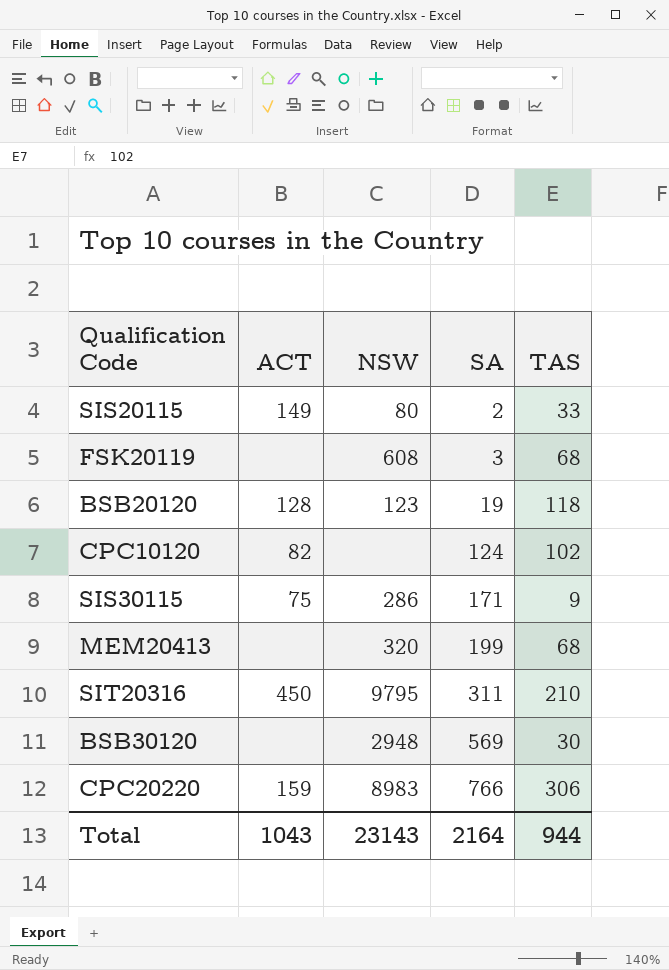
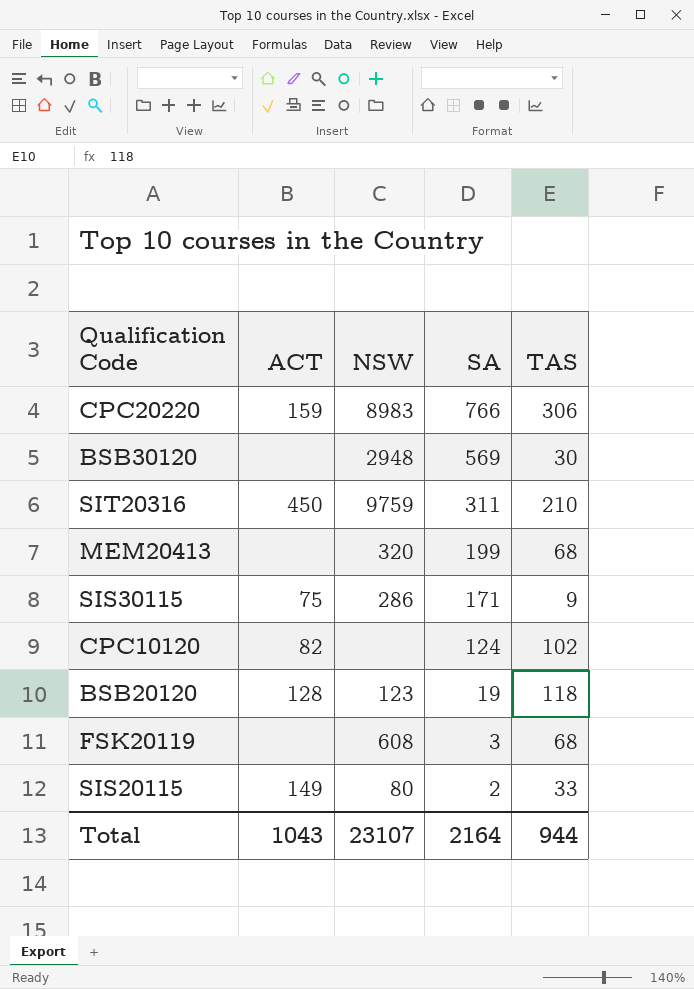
row order: SA ascending -> SA descending
SIT20316 | NSW: 9795 -> 9759
Total | NSW: 23143 -> 23107

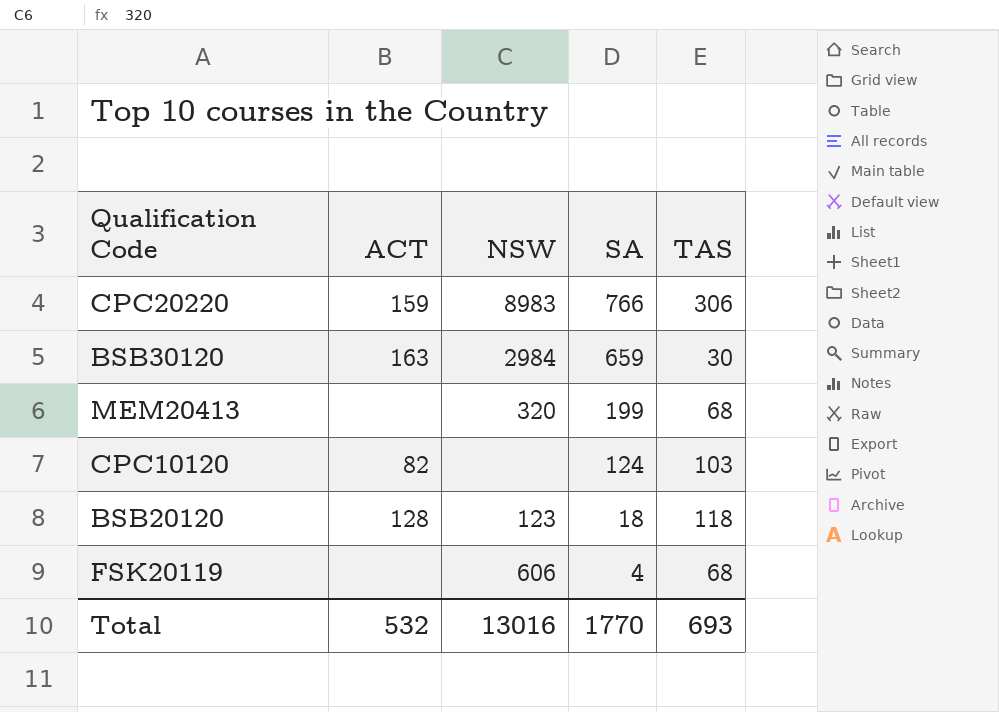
row SIT20316: 450 | 9759 | 311 | 210 -> none
row SIS30115: 75 | 286 | 171 | 9 -> none
row SIS20115: 149 | 80 | 2 | 33 -> none
BSB30120 | ACT: none -> 163
BSB30120 | NSW: 2948 -> 2984
BSB30120 | SA: 569 -> 659
CPC10120 | TAS: 102 -> 103
BSB20120 | SA: 19 -> 18
FSK20119 | NSW: 608 -> 606
FSK20119 | SA: 3 -> 4
Total | ACT: 1043 -> 532
Total | NSW: 23107 -> 13016
Total | SA: 2164 -> 1770
Total | TAS: 944 -> 693

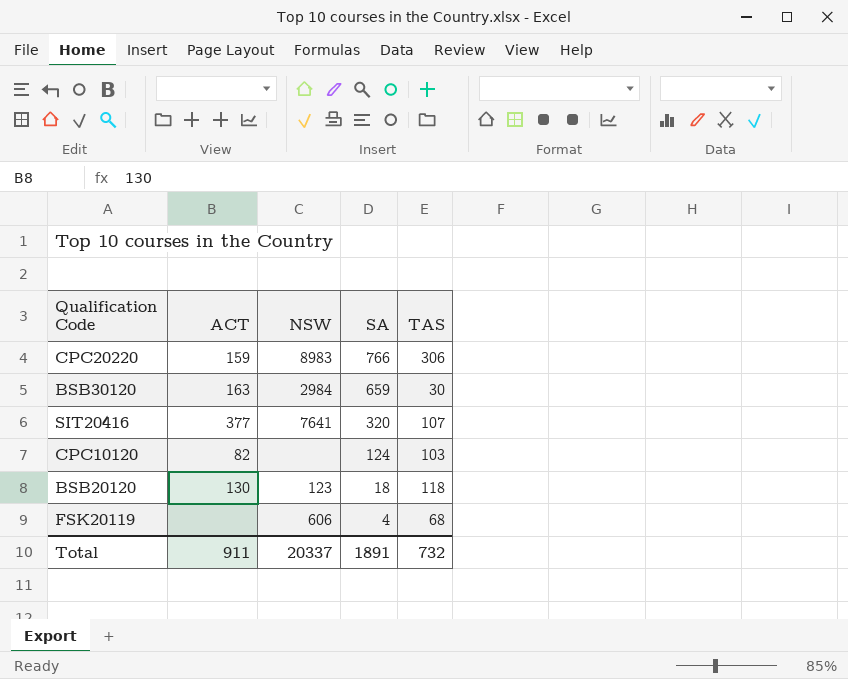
row MEM20413: none | 320 | 199 | 68 -> none
row SIT20416: none -> 377 | 7641 | 320 | 107
BSB20120 | ACT: 128 -> 130
Total | ACT: 532 -> 911
Total | NSW: 13016 -> 20337
Total | SA: 1770 -> 1891
Total | TAS: 693 -> 732

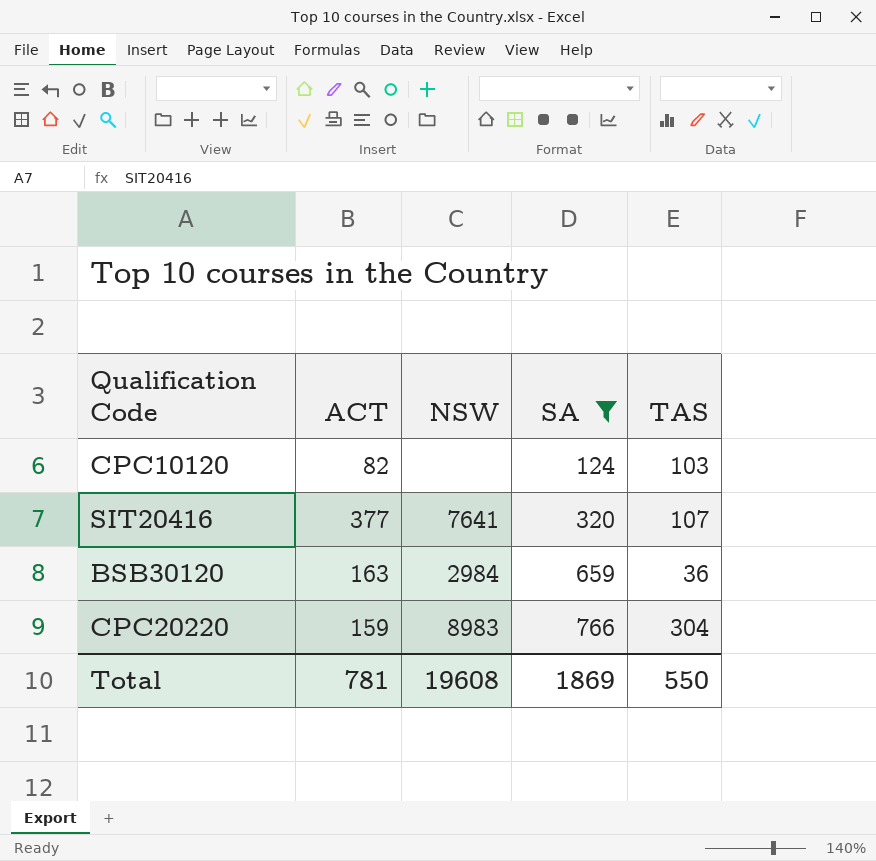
filter: none -> SA >= 124
row order: SA descending -> SA ascending
BSB30120 | TAS: 30 -> 36
CPC20220 | TAS: 306 -> 304
Total | ACT: 911 -> 781
Total | NSW: 20337 -> 19608
Total | SA: 1891 -> 1869
Total | TAS: 732 -> 550

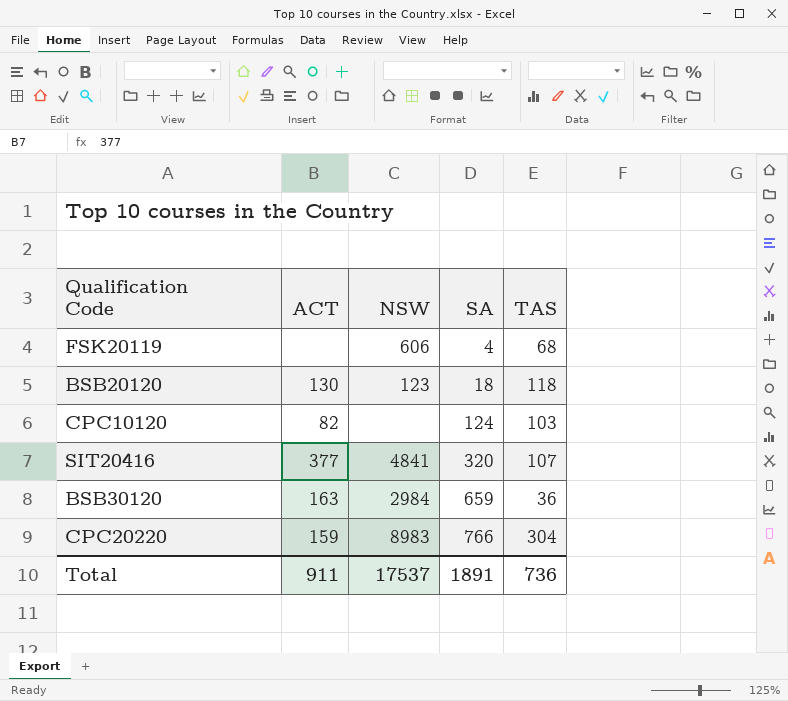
filter: SA >= 124 -> none
SIT20416 | NSW: 7641 -> 4841
Total | ACT: 781 -> 911
Total | NSW: 19608 -> 17537
Total | SA: 1869 -> 1891
Total | TAS: 550 -> 736

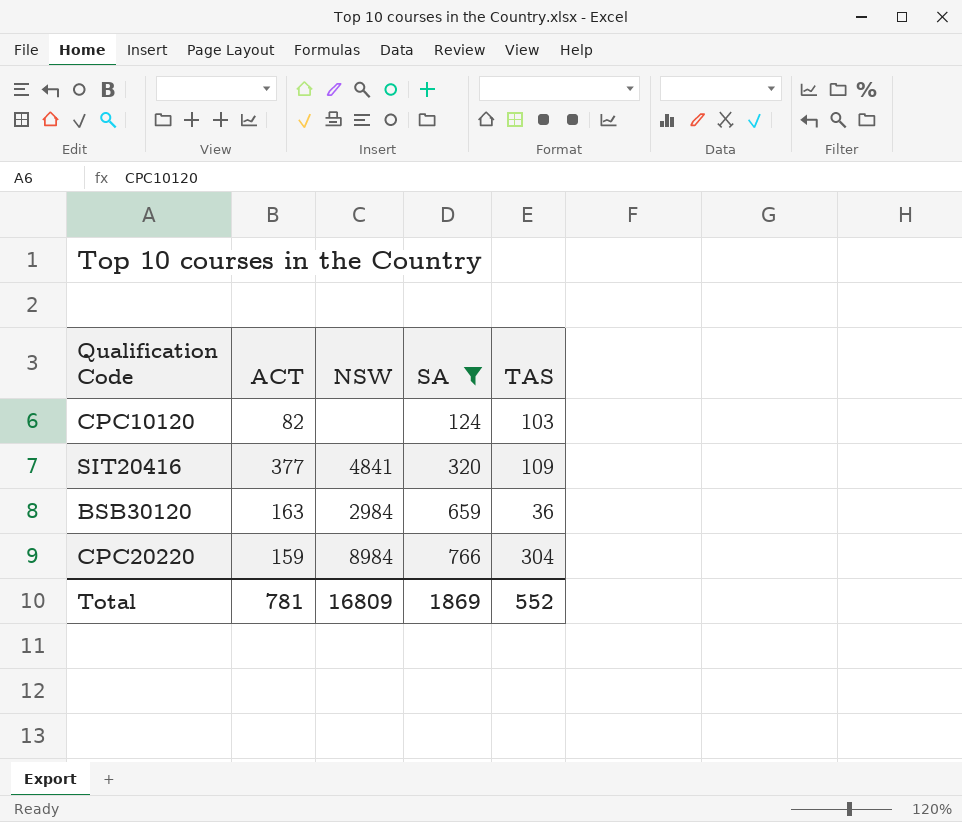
filter: none -> SA >= 124
SIT20416 | TAS: 107 -> 109
CPC20220 | NSW: 8983 -> 8984
Total | ACT: 911 -> 781
Total | NSW: 17537 -> 16809
Total | SA: 1891 -> 1869
Total | TAS: 736 -> 552

